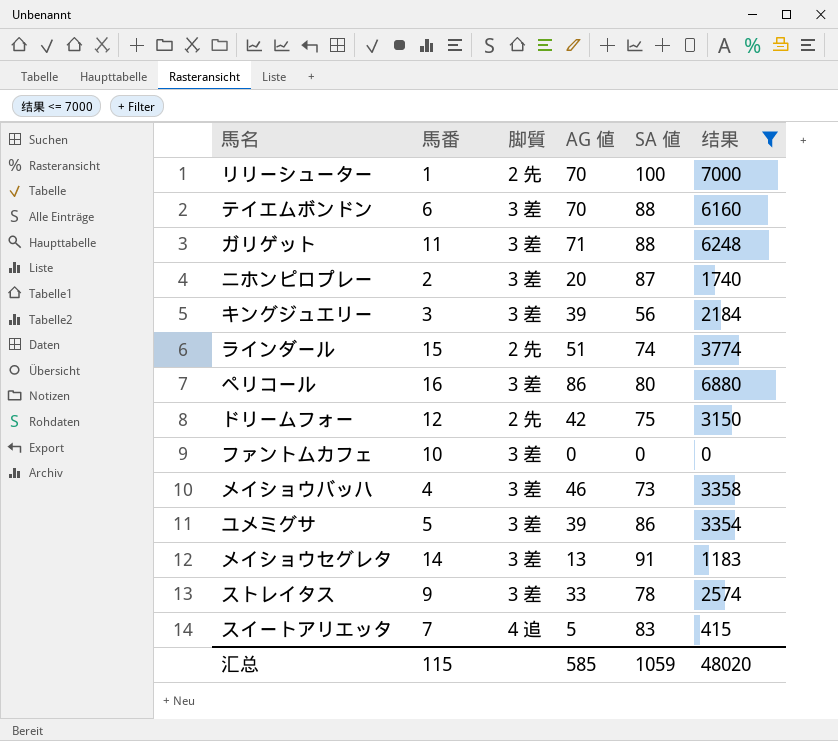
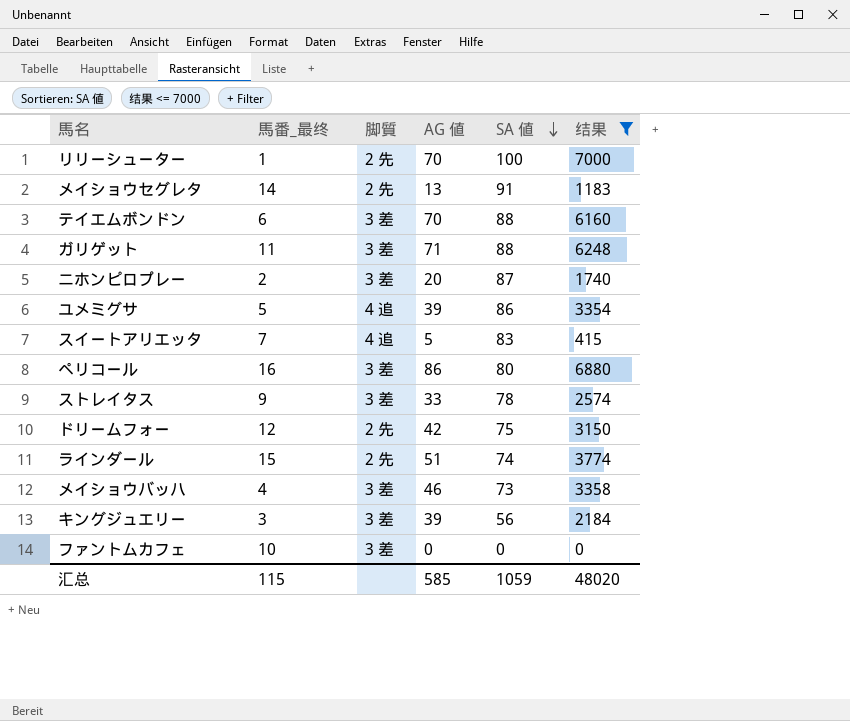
row order: none -> SA 値 descending
column name: 馬番 -> 馬番_最终
メイショウセグレタ | 脚質: 3 差 -> 2 先
ユメミグサ | 脚質: 3 差 -> 4 追

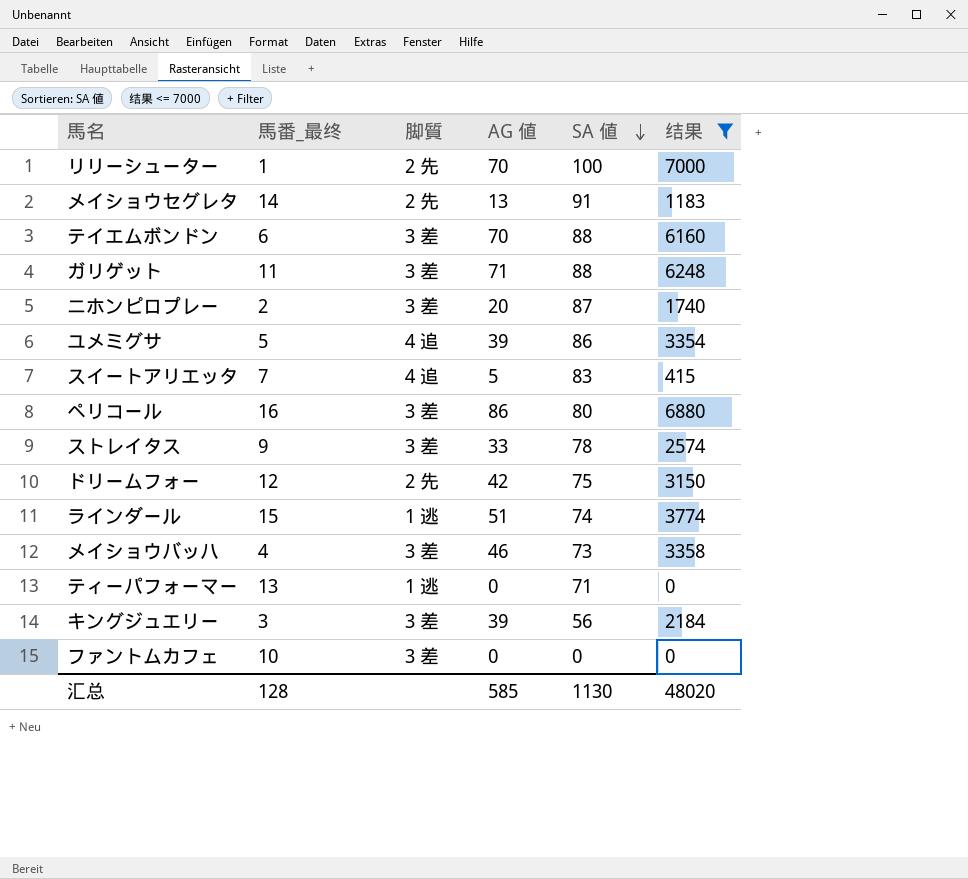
ラインダール | 脚質: 2 先 -> 1 逃
row ティーパフォーマー: none -> 13 | 1 逃 | 0 | 71 | 0
汇总 | 馬番_最终: 115 -> 128
汇总 | SA 値: 1059 -> 1130

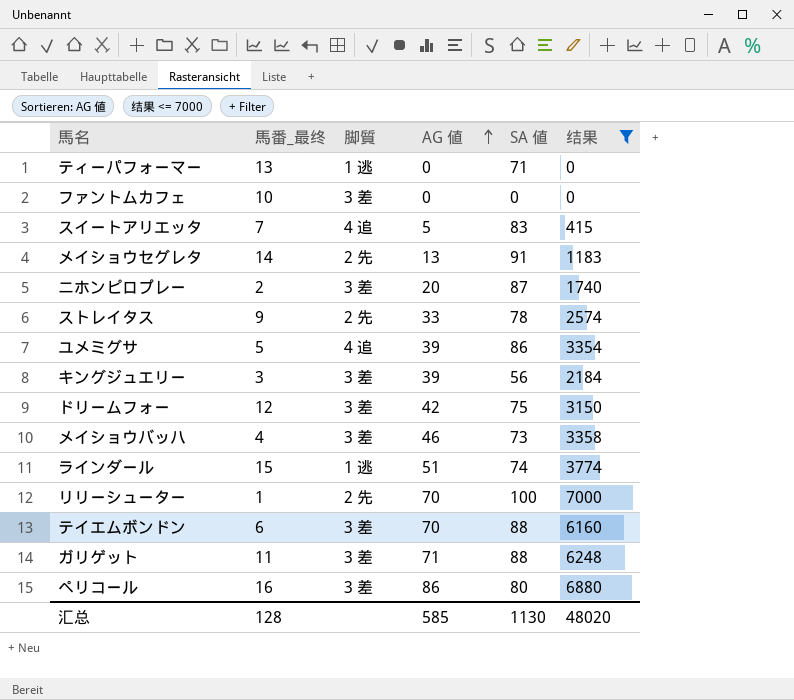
row order: SA 値 descending -> AG 値 ascending
ストレイタス | 脚質: 3 差 -> 2 先
ドリームフォー | 脚質: 2 先 -> 3 差

